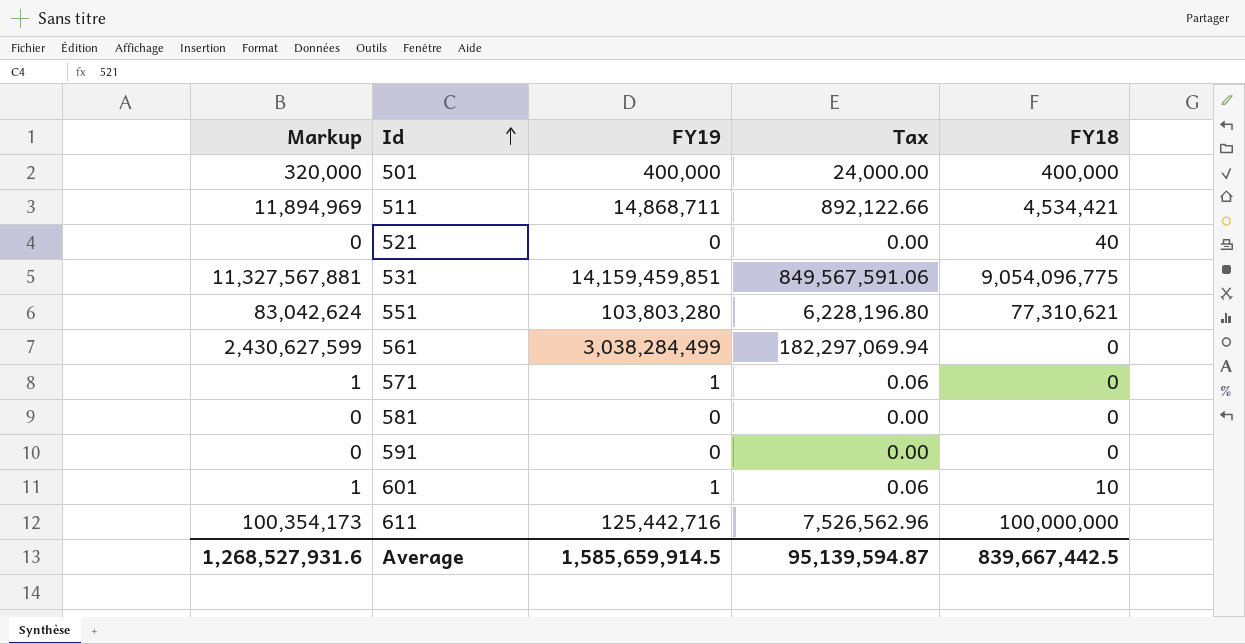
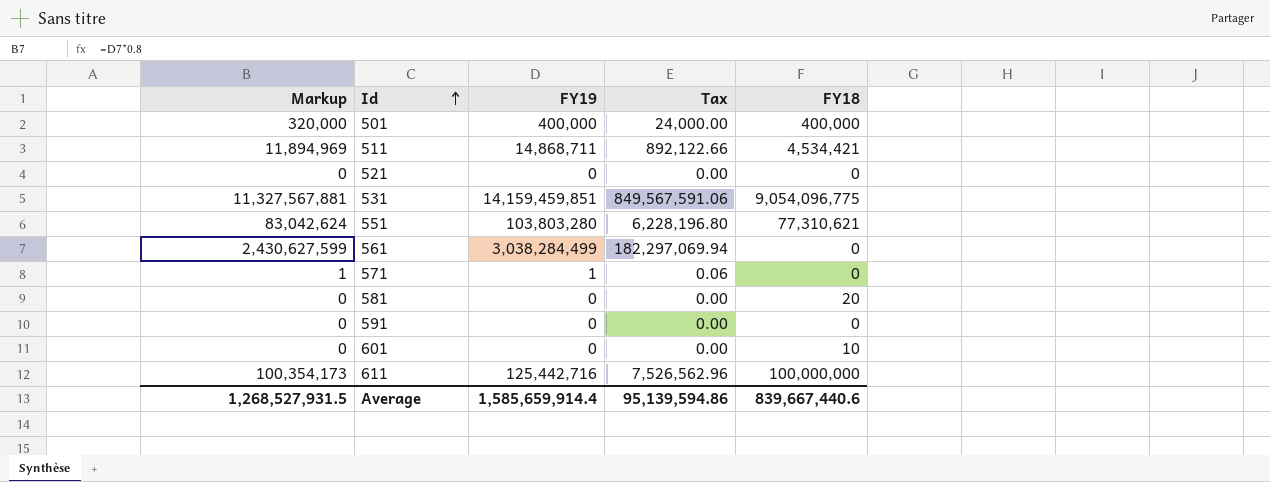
521 | FY18: 40 -> 0
581 | FY18: 0 -> 20
601 | Markup: 1 -> 0
601 | FY19: 1 -> 0
601 | Tax: 0.06 -> 0.00
Average | Markup: 1,268,527,931.6 -> 1,268,527,931.5
Average | FY19: 1,585,659,914.5 -> 1,585,659,914.4
Average | Tax: 95,139,594.87 -> 95,139,594.86
Average | FY18: 839,667,442.5 -> 839,667,440.6

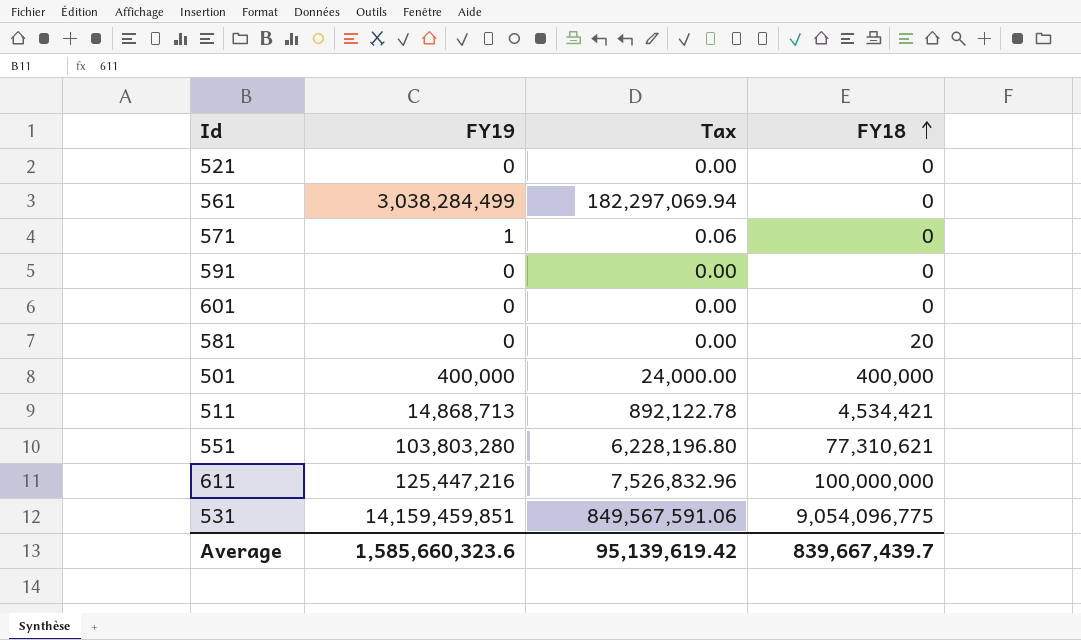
row order: Id ascending -> FY18 ascending
column Markup | formula: [FY19] * 0.8 -> none
601 | FY18: 10 -> 0
511 | FY19: 14,868,711 -> 14,868,713
511 | Tax: 892,122.66 -> 892,122.78
611 | FY19: 125,442,716 -> 125,447,216
611 | Tax: 7,526,562.96 -> 7,526,832.96
Average | FY19: 1,585,659,914.4 -> 1,585,660,323.6
Average | Tax: 95,139,594.86 -> 95,139,619.42
Average | FY18: 839,667,440.6 -> 839,667,439.7

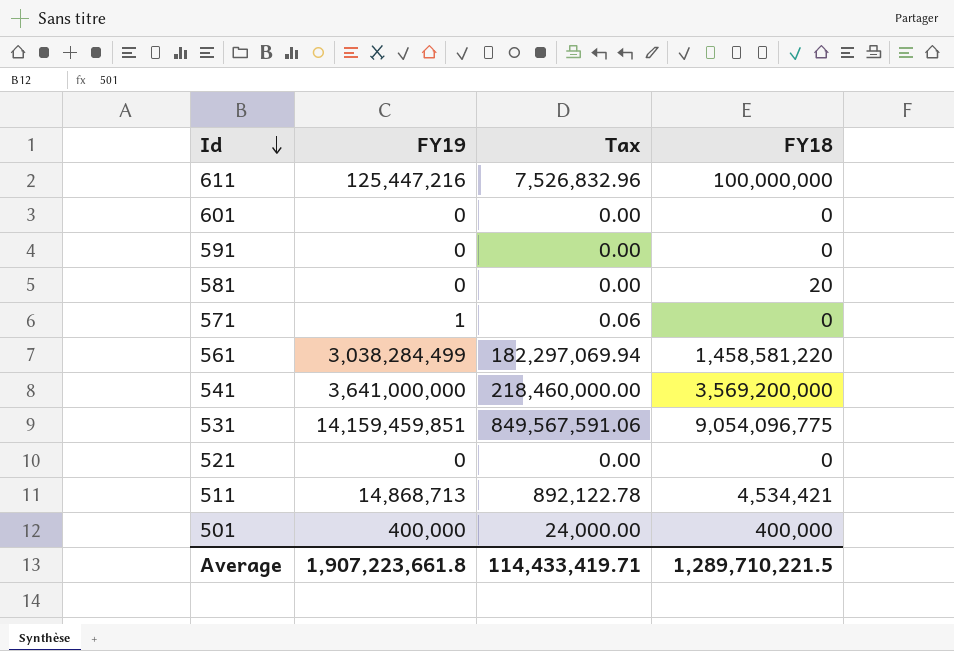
row order: FY18 ascending -> Id descending
row 551: 103,803,280 | 6,228,196.80 | 77,310,621 -> none
561 | FY18: 0 -> 1,458,581,220
row 541: none -> 3,641,000,000 | 218,460,000.00 | 3,569,200,000
Average | FY19: 1,585,660,323.6 -> 1,907,223,661.8
Average | Tax: 95,139,619.42 -> 114,433,419.71
Average | FY18: 839,667,439.7 -> 1,289,710,221.5

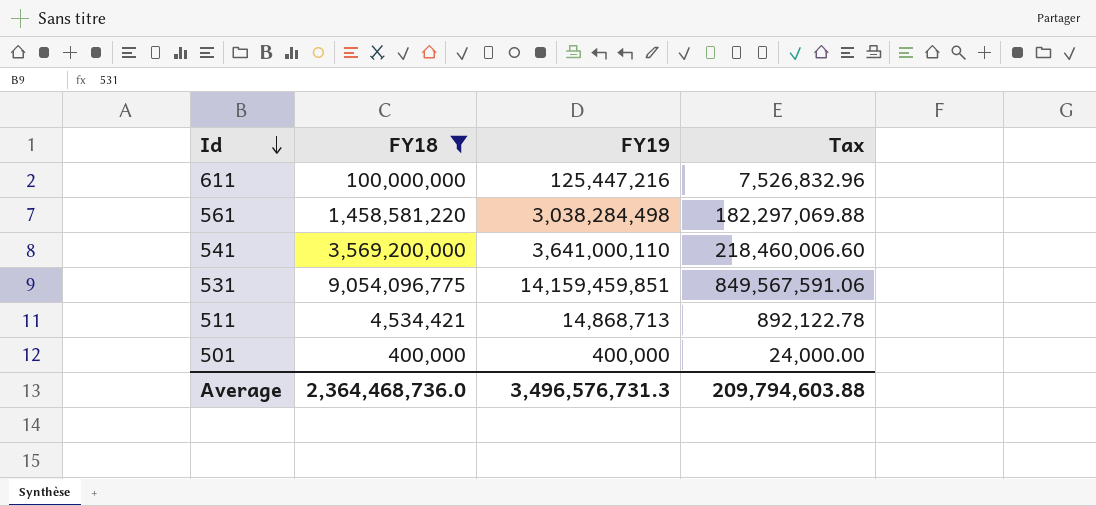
filter: none -> FY18 >= 400,000
column FY18 | position: 4 -> 2
561 | FY19: 3,038,284,499 -> 3,038,284,498
561 | Tax: 182,297,069.94 -> 182,297,069.88
541 | FY19: 3,641,000,000 -> 3,641,000,110
541 | Tax: 218,460,000.00 -> 218,460,006.60
Average | FY18: 1,289,710,221.5 -> 2,364,468,736.0
Average | FY19: 1,907,223,661.8 -> 3,496,576,731.3
Average | Tax: 114,433,419.71 -> 209,794,603.88

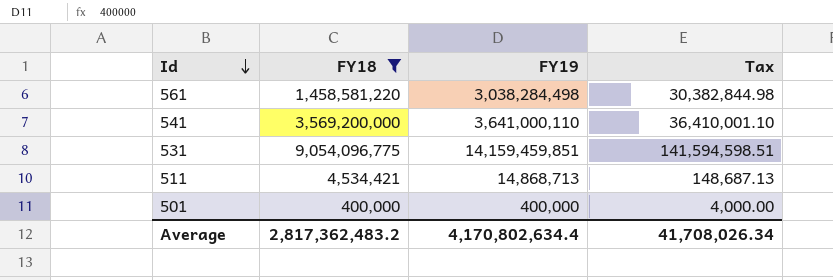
column Tax | formula: [FY19] * 0.06 -> [FY19] * 0.01
row 611: 100,000,000 | 125,447,216 | 7,526,832.96 -> none
Average | FY18: 2,364,468,736.0 -> 2,817,362,483.2
Average | FY19: 3,496,576,731.3 -> 4,170,802,634.4
Average | Tax: 209,794,603.88 -> 41,708,026.34

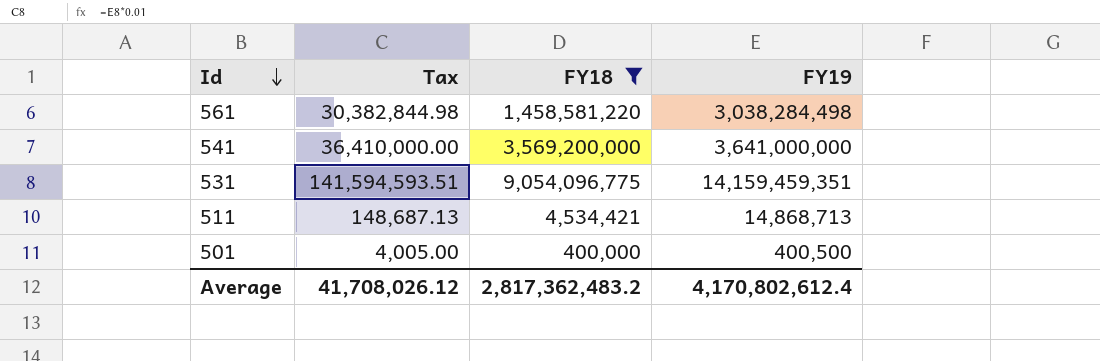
column Tax | position: 4 -> 2
541 | Tax: 36,410,001.10 -> 36,410,000.00
541 | FY19: 3,641,000,110 -> 3,641,000,000
531 | Tax: 141,594,598.51 -> 141,594,593.51
531 | FY19: 14,159,459,851 -> 14,159,459,351
501 | Tax: 4,000.00 -> 4,005.00
501 | FY19: 400,000 -> 400,500
Average | Tax: 41,708,026.34 -> 41,708,026.12
Average | FY19: 4,170,802,634.4 -> 4,170,802,612.4

